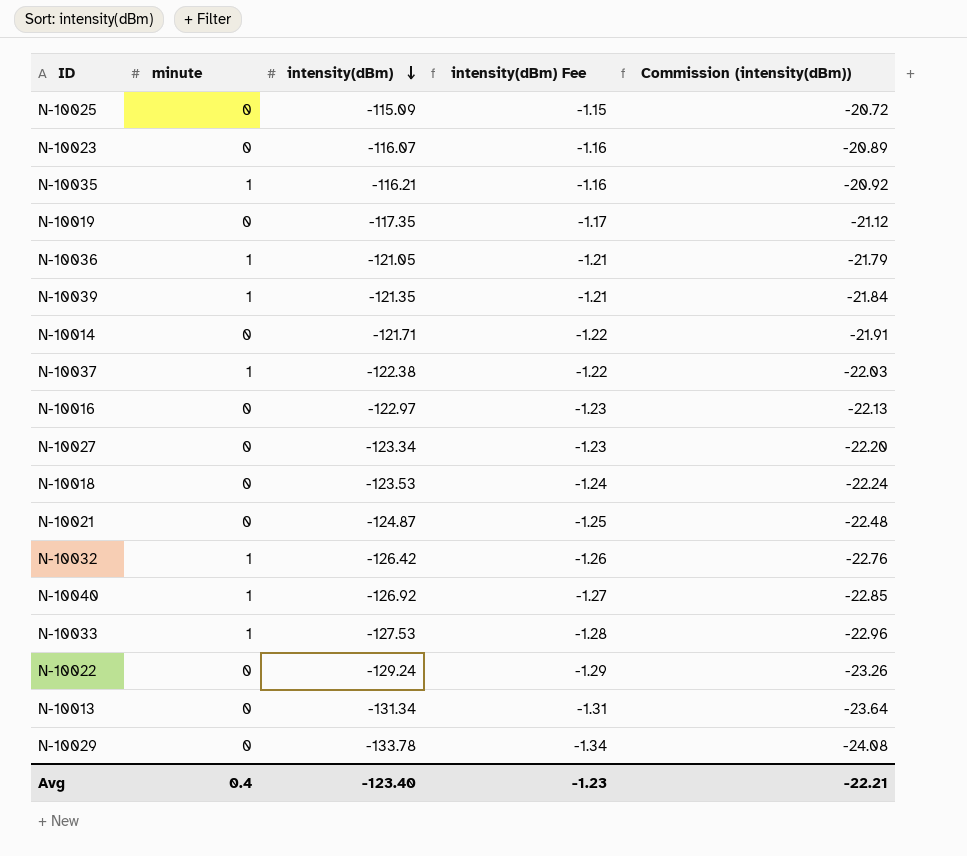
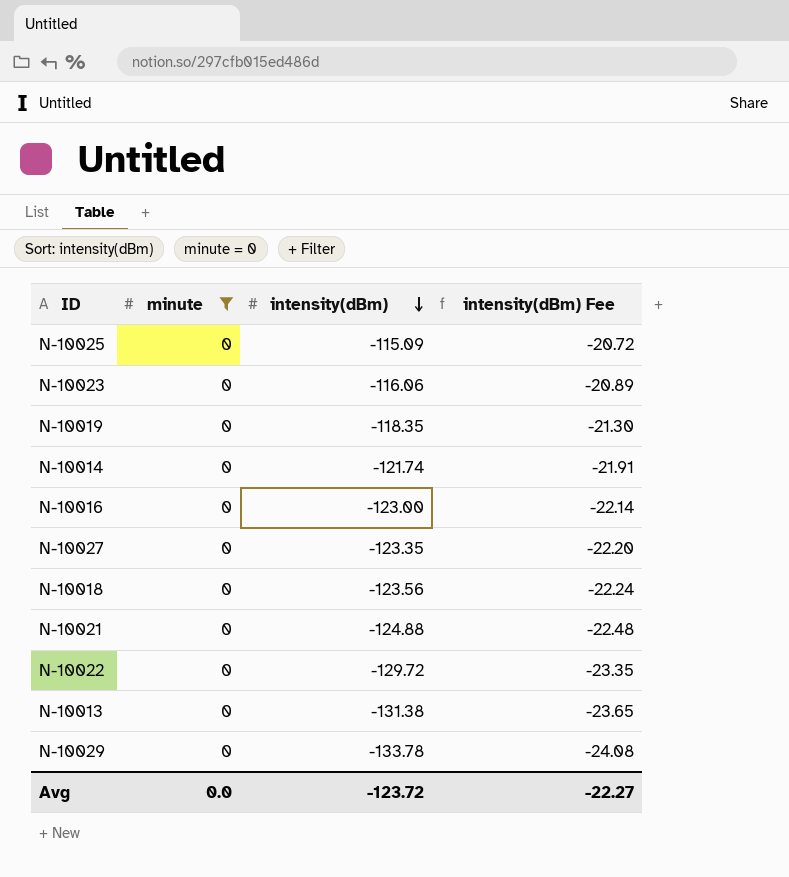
filter: none -> minute = 0
column Commission (intensity(dBm)) | formula: [intensity(dBm)] * 0.18 -> none
column intensity(dBm) Fee | formula: [intensity(dBm)] * 0.01 -> [intensity(dBm)] * 0.18
N-10023 | intensity(dBm): -116.07 -> -116.06
N-10019 | intensity(dBm): -117.35 -> -118.35
N-10014 | intensity(dBm): -121.71 -> -121.74
N-10016 | intensity(dBm): -122.97 -> -123.00
N-10027 | intensity(dBm): -123.34 -> -123.35
N-10018 | intensity(dBm): -123.53 -> -123.56
N-10021 | intensity(dBm): -124.87 -> -124.88
N-10022 | intensity(dBm): -129.24 -> -129.72
N-10013 | intensity(dBm): -131.34 -> -131.38
Avg | minute: 0.4 -> 0.0
Avg | intensity(dBm): -123.40 -> -123.72
Avg | intensity(dBm) Fee: -1.23 -> -22.27

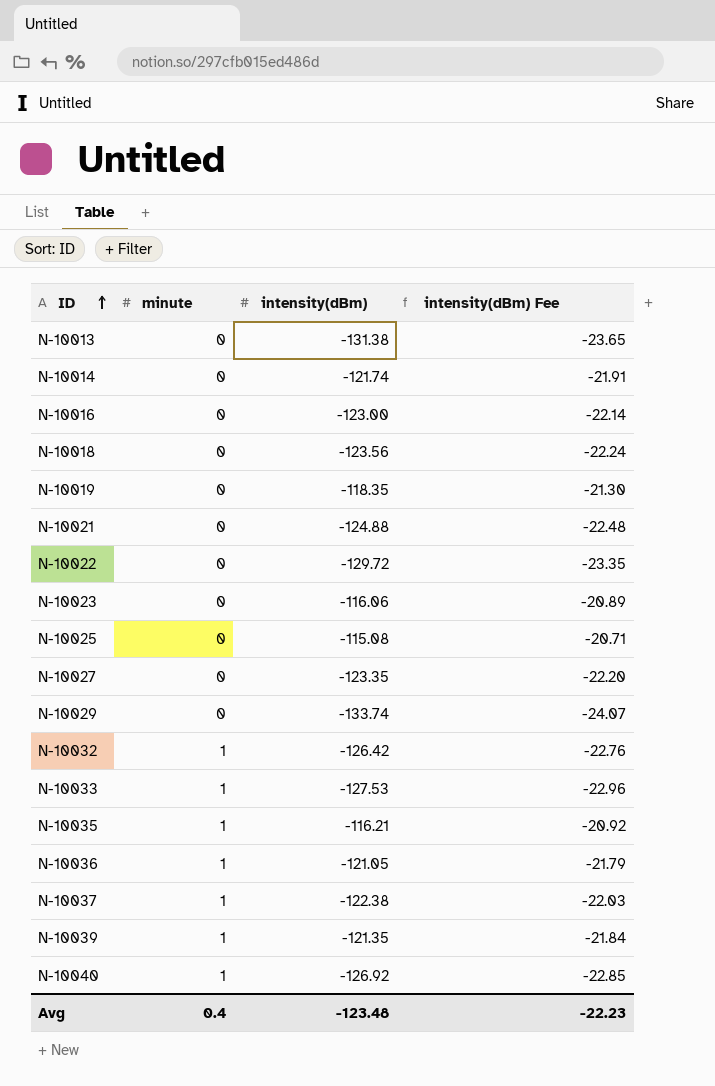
filter: minute = 0 -> none
row order: intensity(dBm) descending -> ID ascending
N-10025 | intensity(dBm): -115.09 -> -115.08
N-10025 | intensity(dBm) Fee: -20.72 -> -20.71
N-10029 | intensity(dBm): -133.78 -> -133.74
N-10029 | intensity(dBm) Fee: -24.08 -> -24.07
Avg | minute: 0.0 -> 0.4
Avg | intensity(dBm): -123.72 -> -123.48
Avg | intensity(dBm) Fee: -22.27 -> -22.23

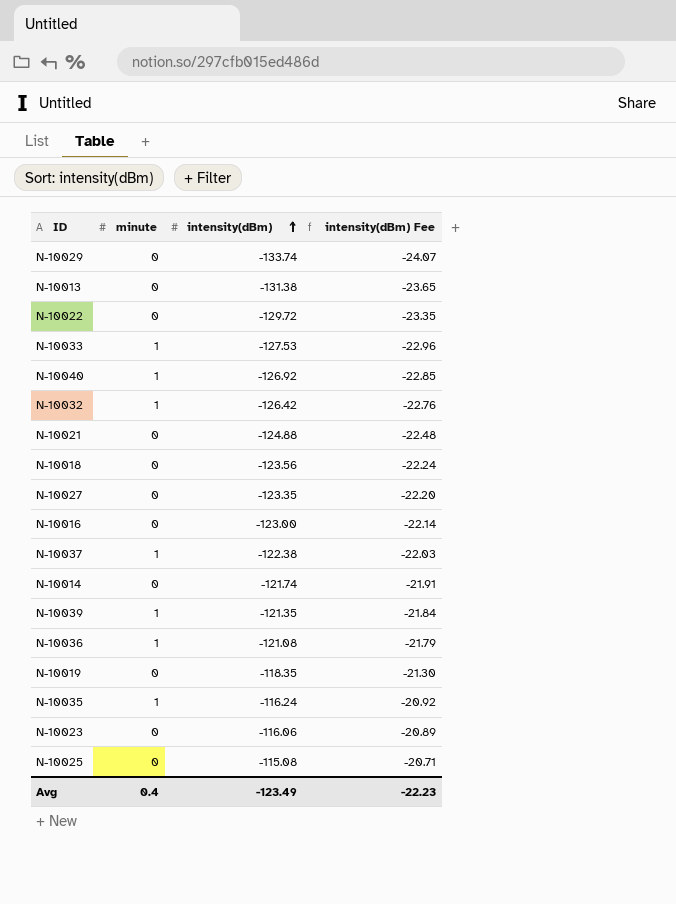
row order: ID ascending -> intensity(dBm) ascending
N-10036 | intensity(dBm): -121.05 -> -121.08
N-10035 | intensity(dBm): -116.21 -> -116.24
Avg | intensity(dBm): -123.48 -> -123.49

